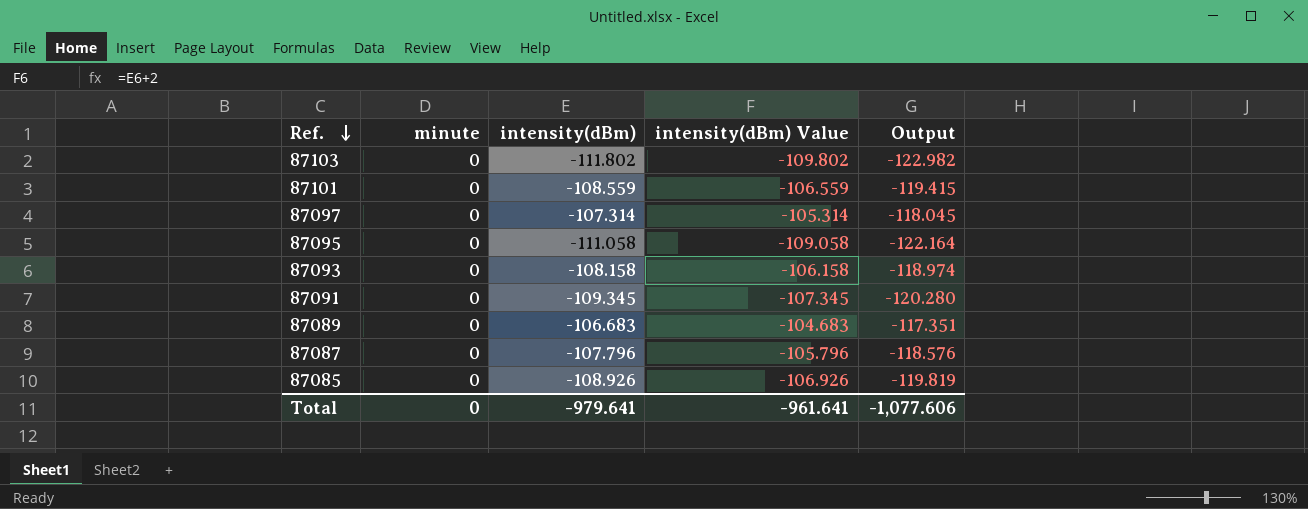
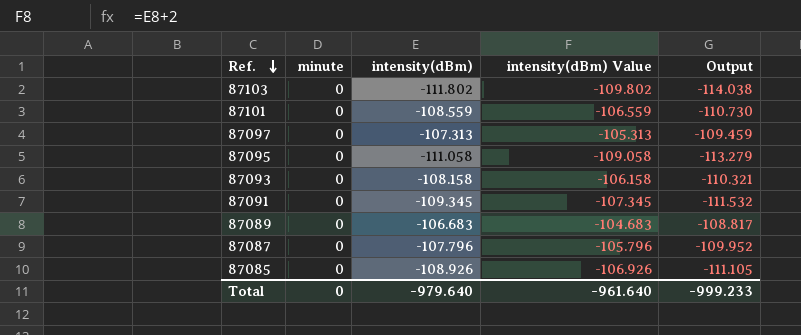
column Output | formula: [intensity(dBm)] * 1.1 -> [intensity(dBm)] * 1.02
87097 | intensity(dBm): -107.314 -> -107.313
87097 | intensity(dBm) Value: -105.314 -> -105.313
Total | intensity(dBm): -979.641 -> -979.640
Total | intensity(dBm) Value: -961.641 -> -961.640
Total | Output: -1,077.606 -> -999.233

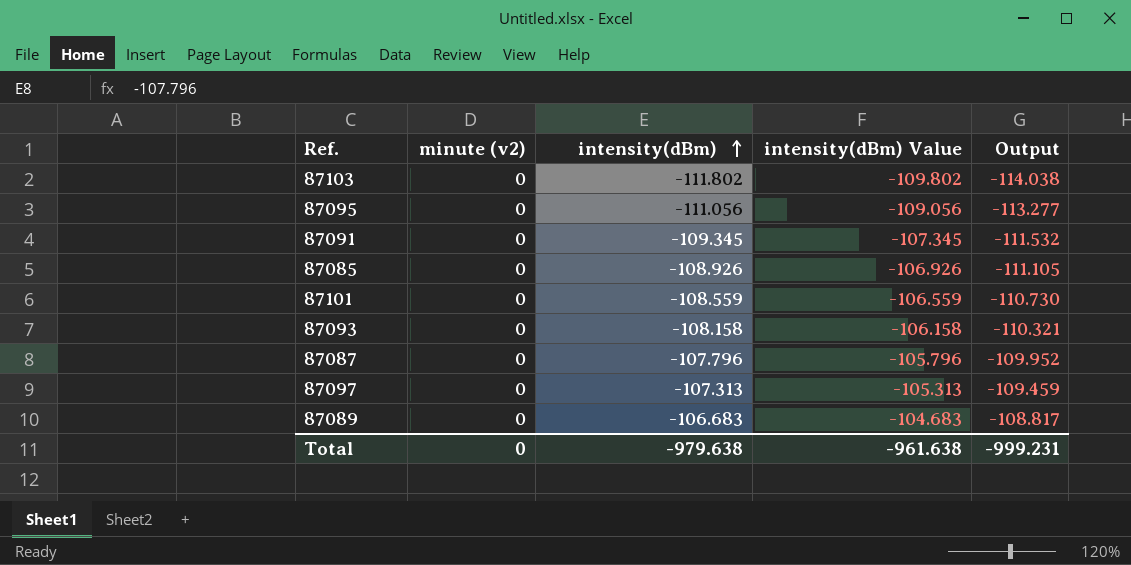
row order: Ref. descending -> intensity(dBm) ascending
column name: minute -> minute (v2)
87095 | intensity(dBm): -111.058 -> -111.056
87095 | intensity(dBm) Value: -109.058 -> -109.056
87095 | Output: -113.279 -> -113.277
Total | intensity(dBm): -979.640 -> -979.638
Total | intensity(dBm) Value: -961.640 -> -961.638
Total | Output: -999.233 -> -999.231

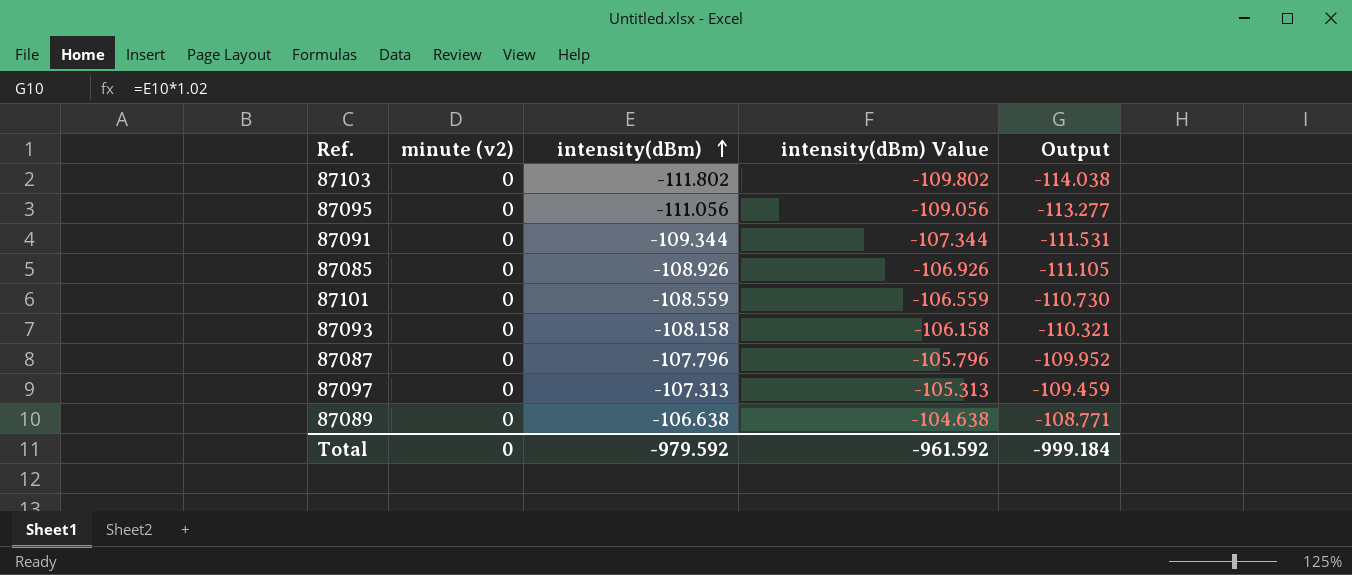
87091 | intensity(dBm): -109.345 -> -109.344
87091 | intensity(dBm) Value: -107.345 -> -107.344
87091 | Output: -111.532 -> -111.531
87089 | intensity(dBm): -106.683 -> -106.638
87089 | intensity(dBm) Value: -104.683 -> -104.638
87089 | Output: -108.817 -> -108.771
Total | intensity(dBm): -979.638 -> -979.592
Total | intensity(dBm) Value: -961.638 -> -961.592
Total | Output: -999.231 -> -999.184

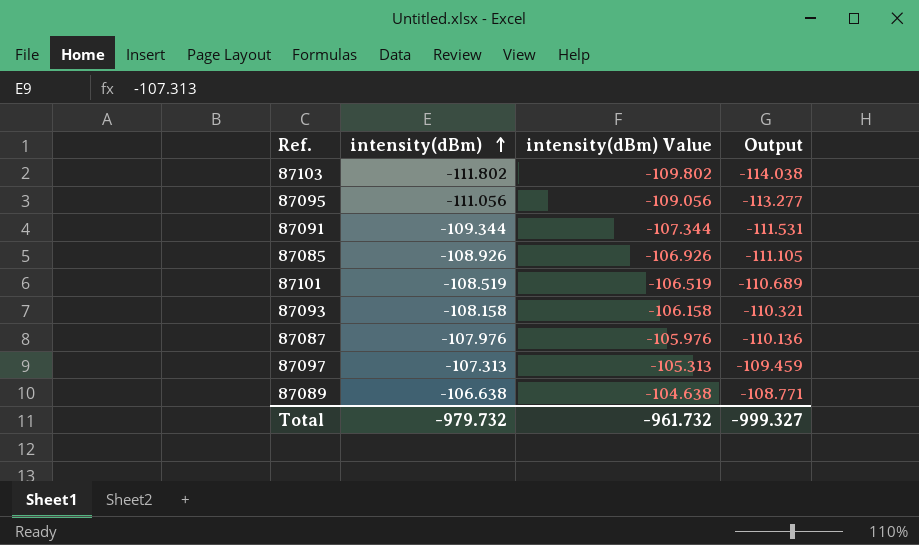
column minute (v2) | position: 2 -> none
87101 | intensity(dBm): -108.559 -> -108.519
87101 | intensity(dBm) Value: -106.559 -> -106.519
87101 | Output: -110.730 -> -110.689
87087 | intensity(dBm): -107.796 -> -107.976
87087 | intensity(dBm) Value: -105.796 -> -105.976
87087 | Output: -109.952 -> -110.136
Total | intensity(dBm): -979.592 -> -979.732
Total | intensity(dBm) Value: -961.592 -> -961.732
Total | Output: -999.184 -> -999.327

